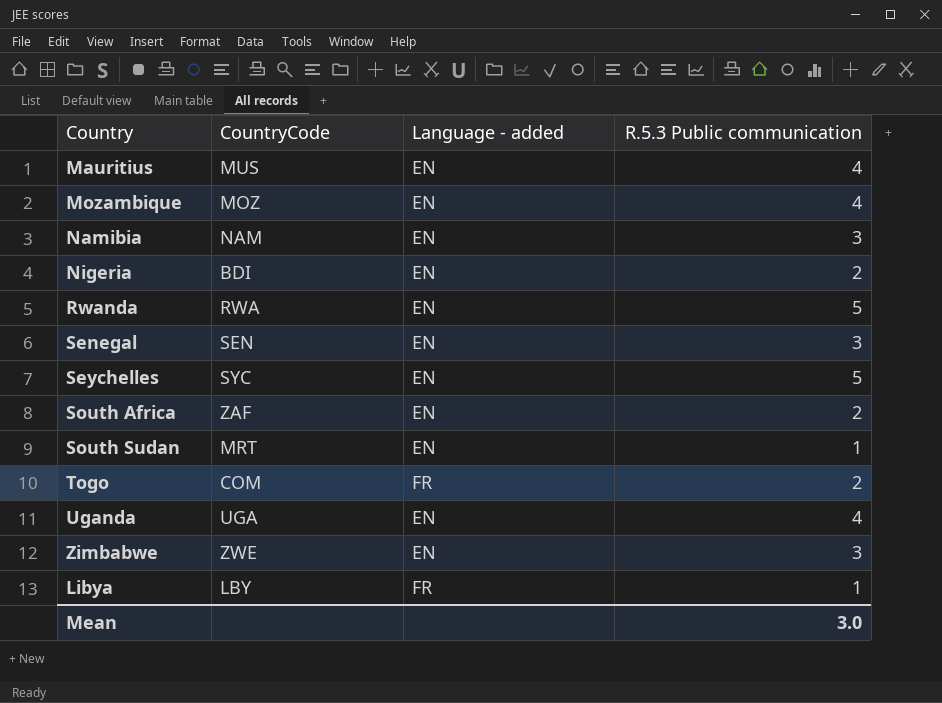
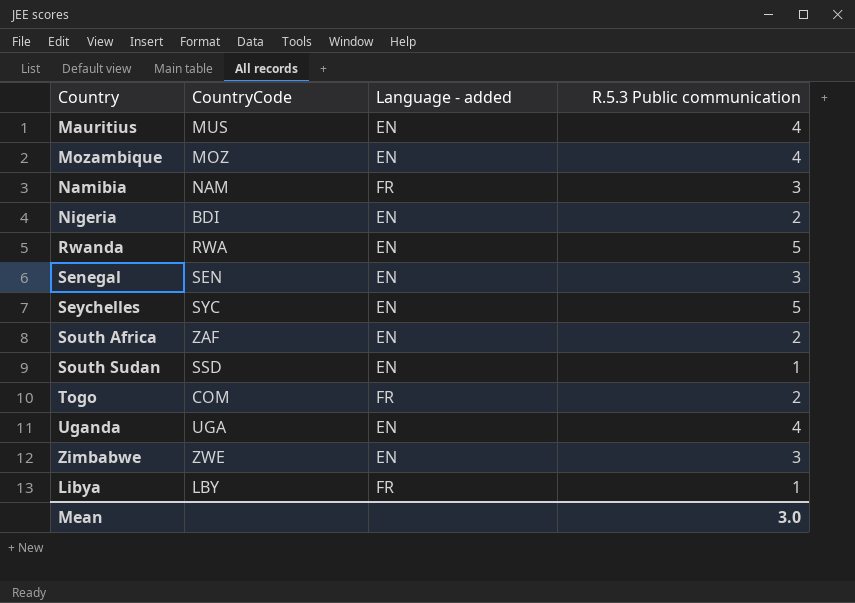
Namibia | Language - added: EN -> FR
South Sudan | CountryCode: MRT -> SSD

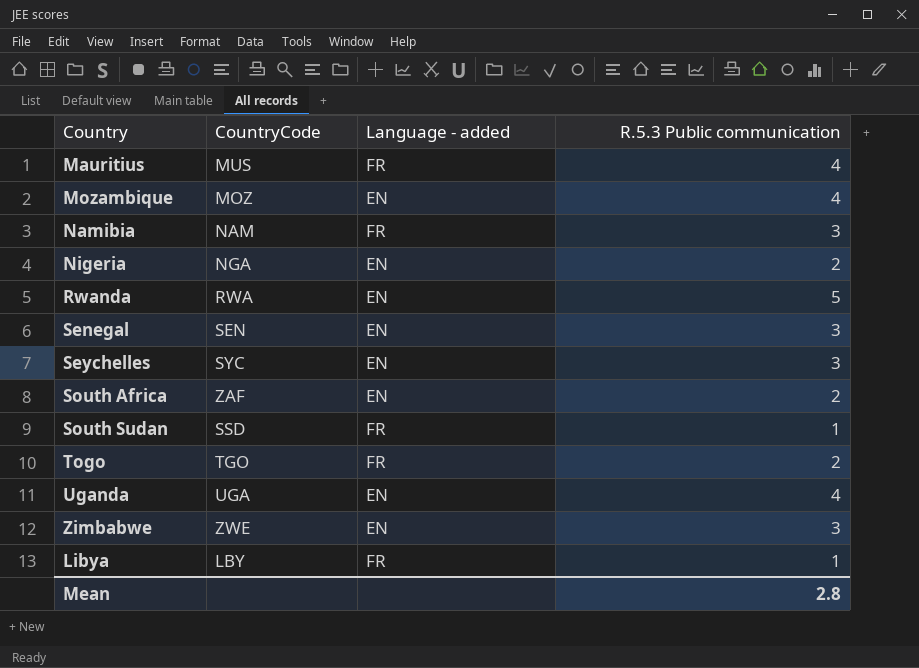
Mauritius | Language - added: EN -> FR
Nigeria | CountryCode: BDI -> NGA
Seychelles | R.5.3 Public communication: 5 -> 3
South Sudan | Language - added: EN -> FR
Togo | CountryCode: COM -> TGO
Mean | R.5.3 Public communication: 3.0 -> 2.8

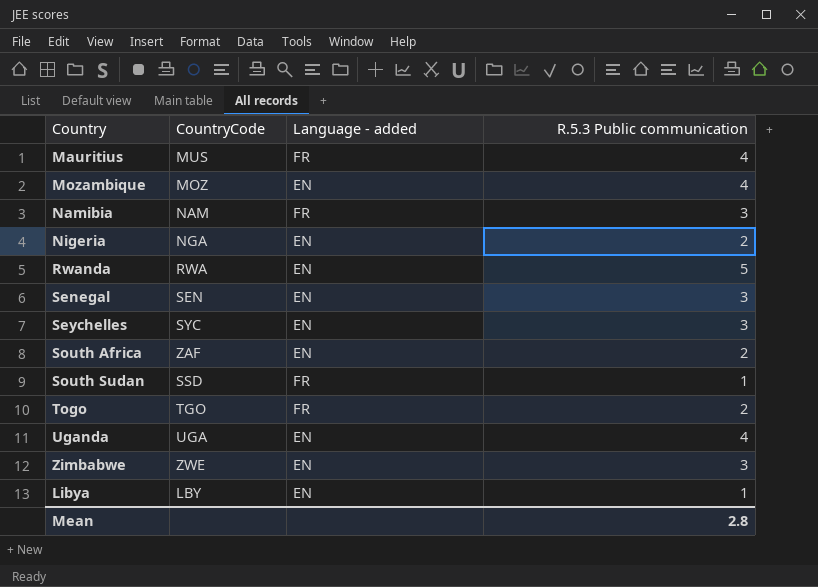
Libya | Language - added: FR -> EN

